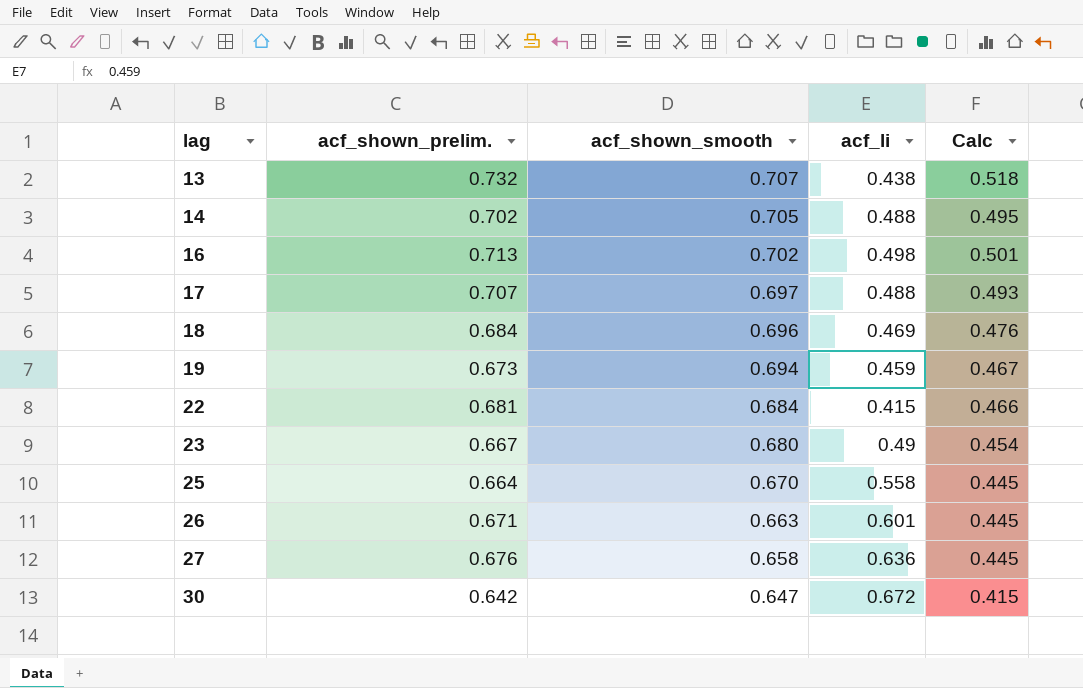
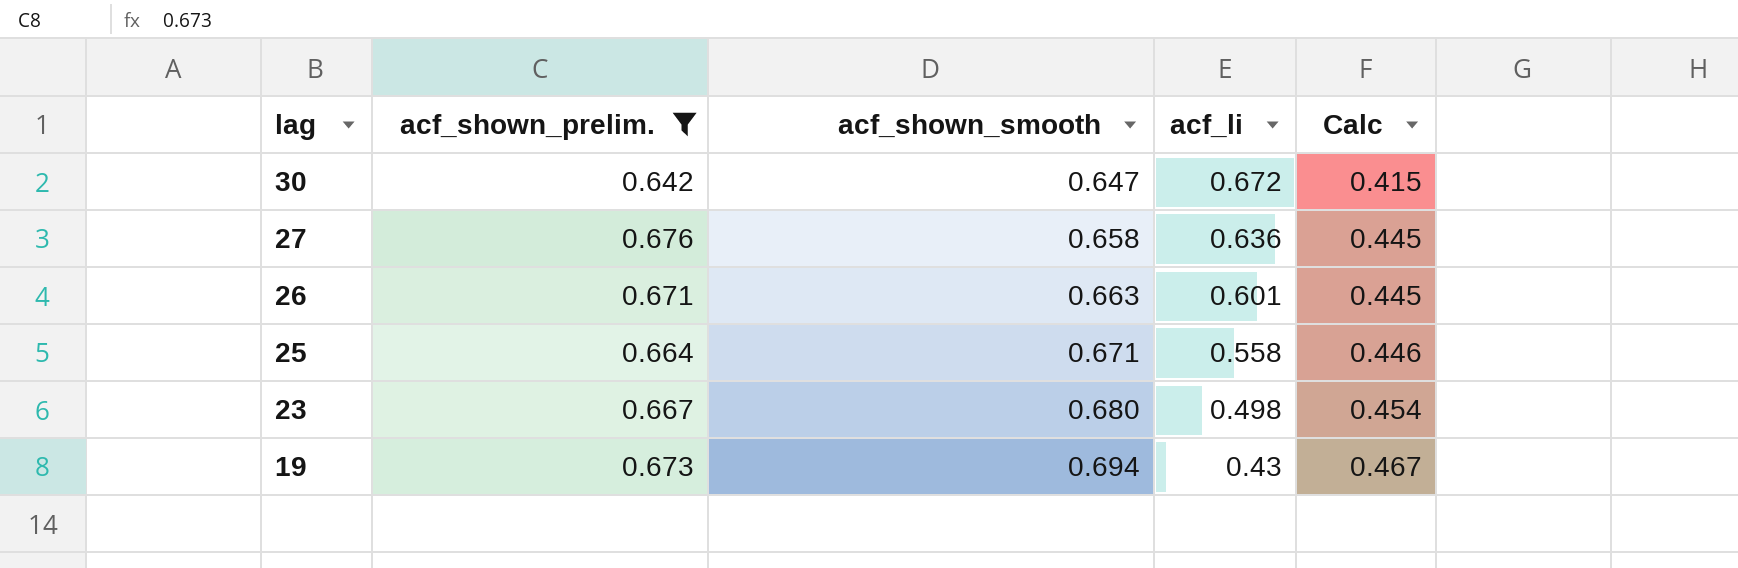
filter: none -> acf_shown_prelim. <= 0.676
row order: lag ascending -> lag descending
25 | acf_shown_smooth: 0.670 -> 0.671
25 | Calc: 0.445 -> 0.446
23 | acf_li: 0.49 -> 0.498
19 | acf_li: 0.459 -> 0.43

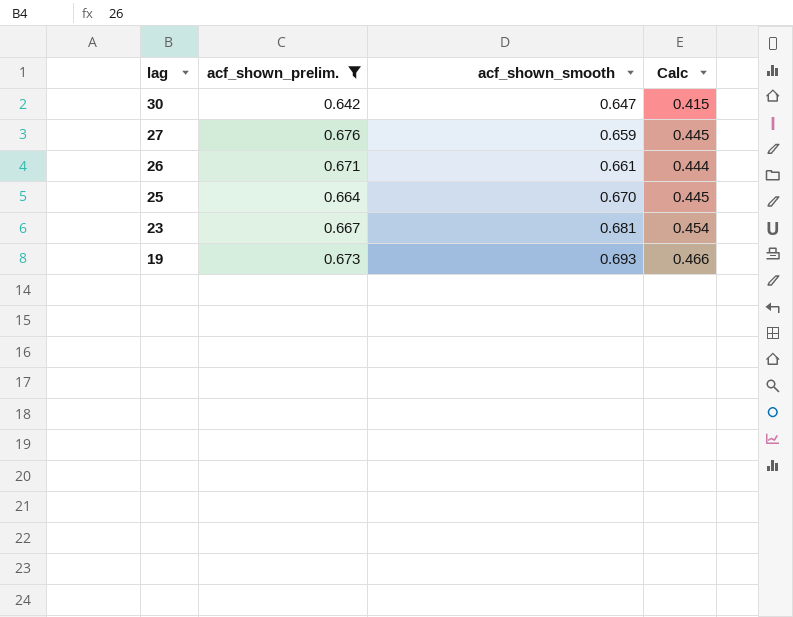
column acf_li | position: 4 -> none
27 | acf_shown_smooth: 0.658 -> 0.659
26 | acf_shown_smooth: 0.663 -> 0.661
26 | Calc: 0.445 -> 0.444
25 | acf_shown_smooth: 0.671 -> 0.670
25 | Calc: 0.446 -> 0.445
23 | acf_shown_smooth: 0.680 -> 0.681
19 | acf_shown_smooth: 0.694 -> 0.693
19 | Calc: 0.467 -> 0.466

